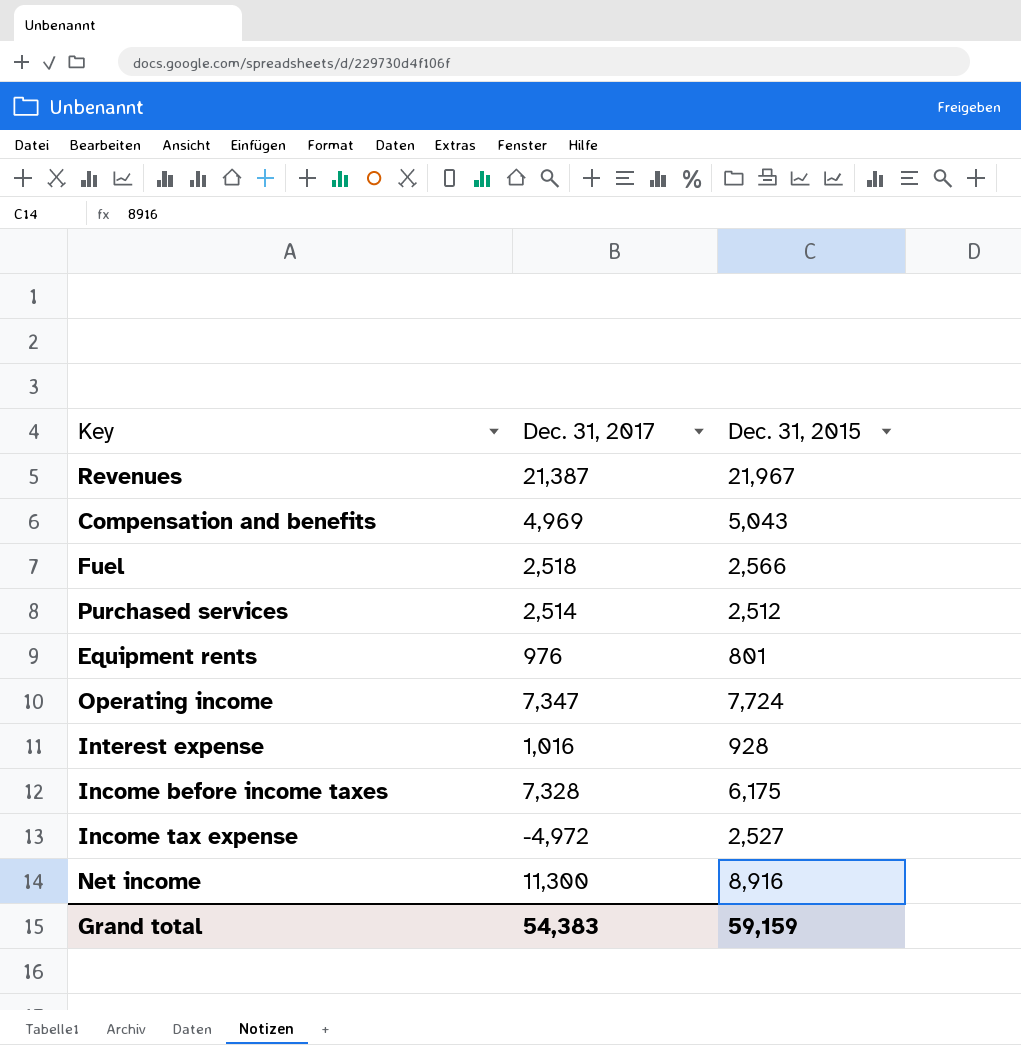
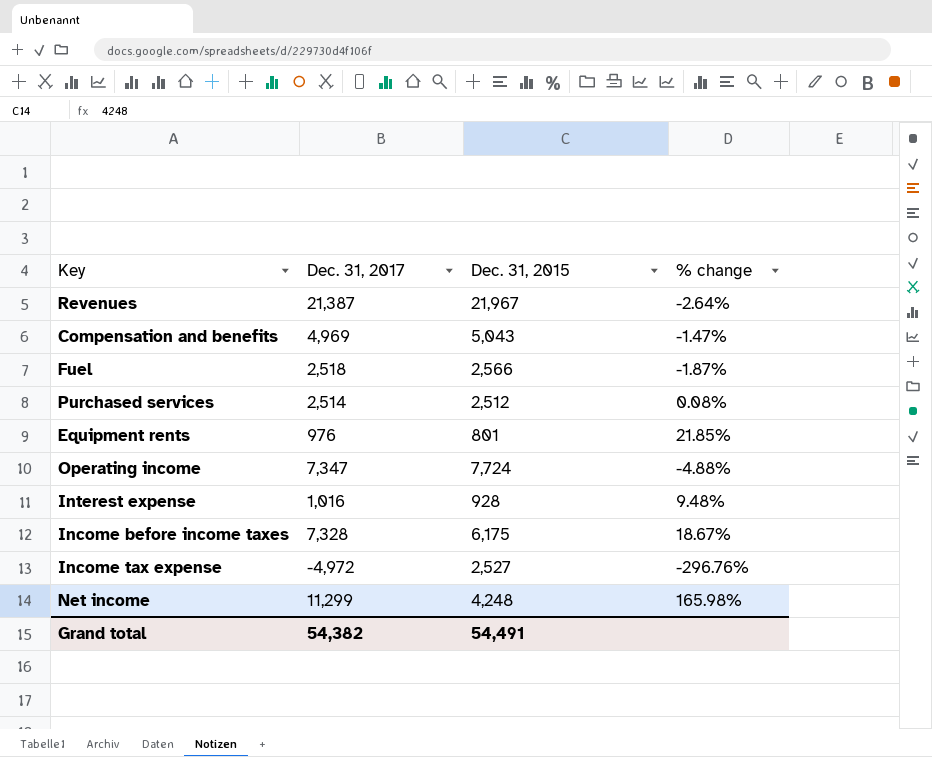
column % change | formula: none -> ([Dec. 31, 2017] - [Dec. 31, 2015]) / [Dec. 31, 2015]
Net income | Dec. 31, 2017: 11,300 -> 11,299
Net income | Dec. 31, 2015: 8,916 -> 4,248
Grand total | Dec. 31, 2017: 54,383 -> 54,382
Grand total | Dec. 31, 2015: 59,159 -> 54,491

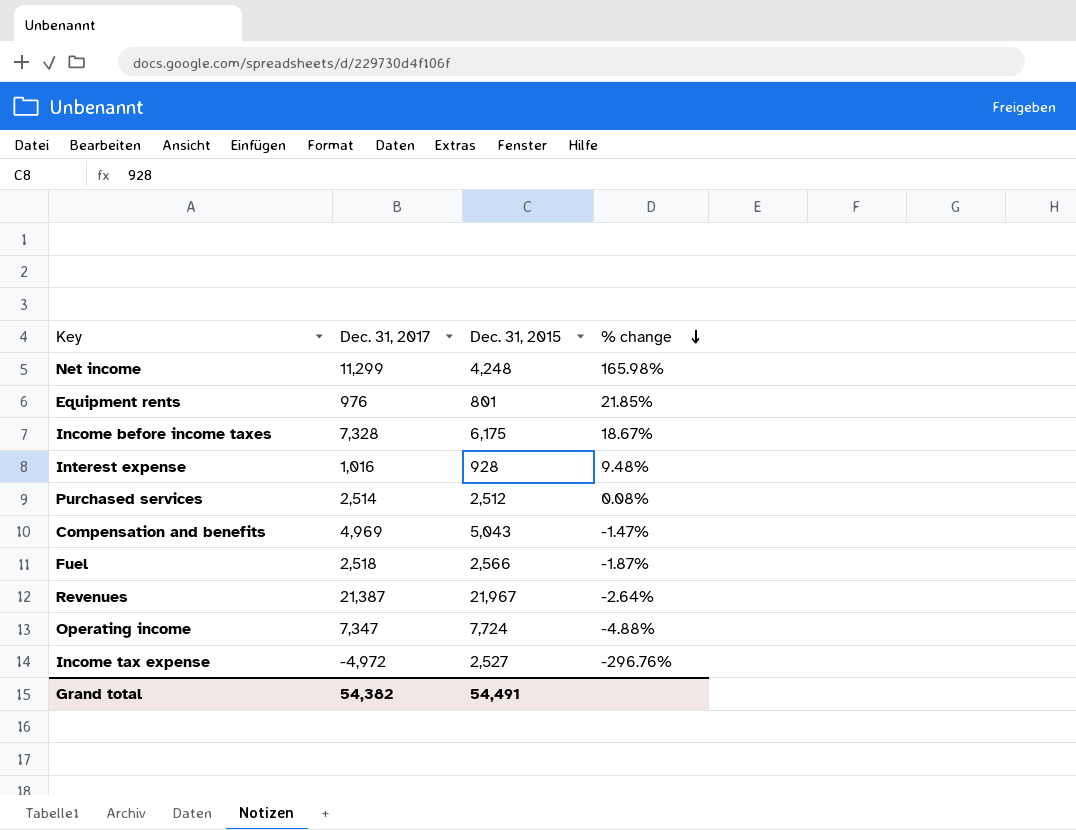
row order: none -> % change descending

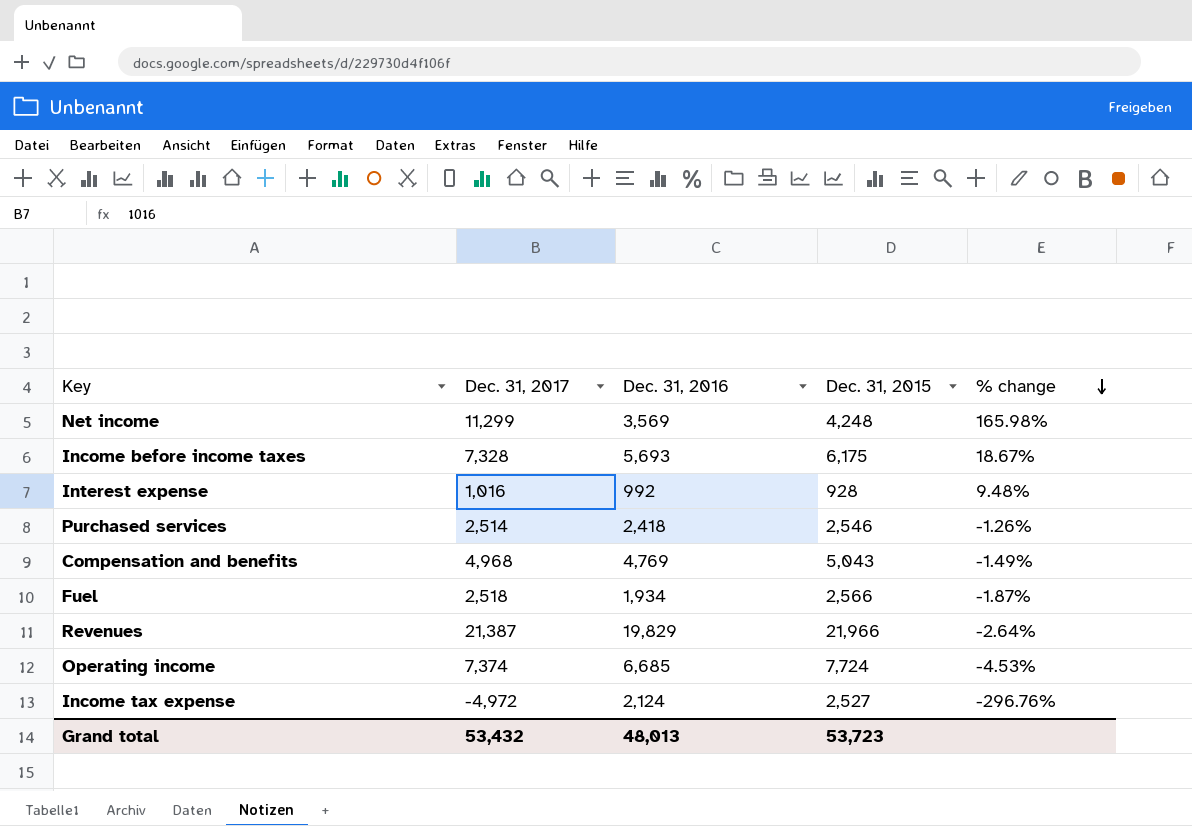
column Dec. 31, 2016 | position: none -> 3
row Equipment rents: 976 | 801 | 21.85% -> none
Purchased services | Dec. 31, 2015: 2,512 -> 2,546
Purchased services | % change: 0.08% -> -1.26%
Compensation and benefits | Dec. 31, 2017: 4,969 -> 4,968
Compensation and benefits | % change: -1.47% -> -1.49%
Revenues | Dec. 31, 2015: 21,967 -> 21,966
Operating income | Dec. 31, 2017: 7,347 -> 7,374
Operating income | % change: -4.88% -> -4.53%
Grand total | Dec. 31, 2017: 54,382 -> 53,432
Grand total | Dec. 31, 2015: 54,491 -> 53,723

